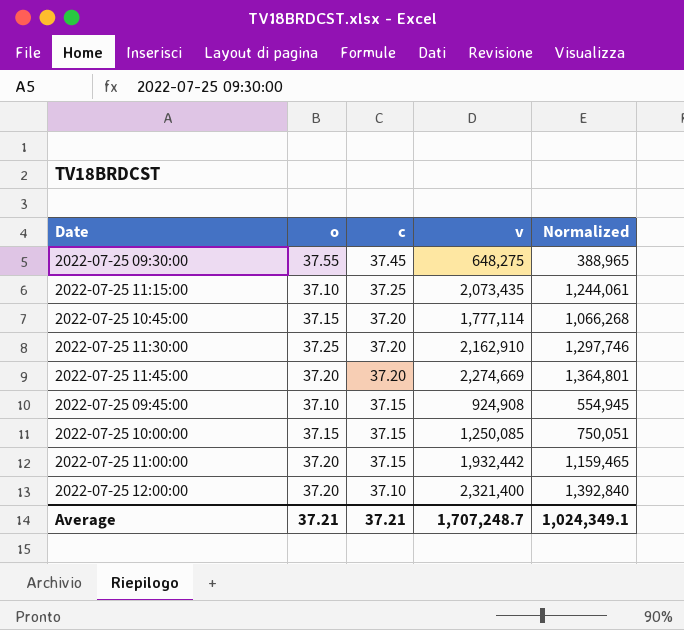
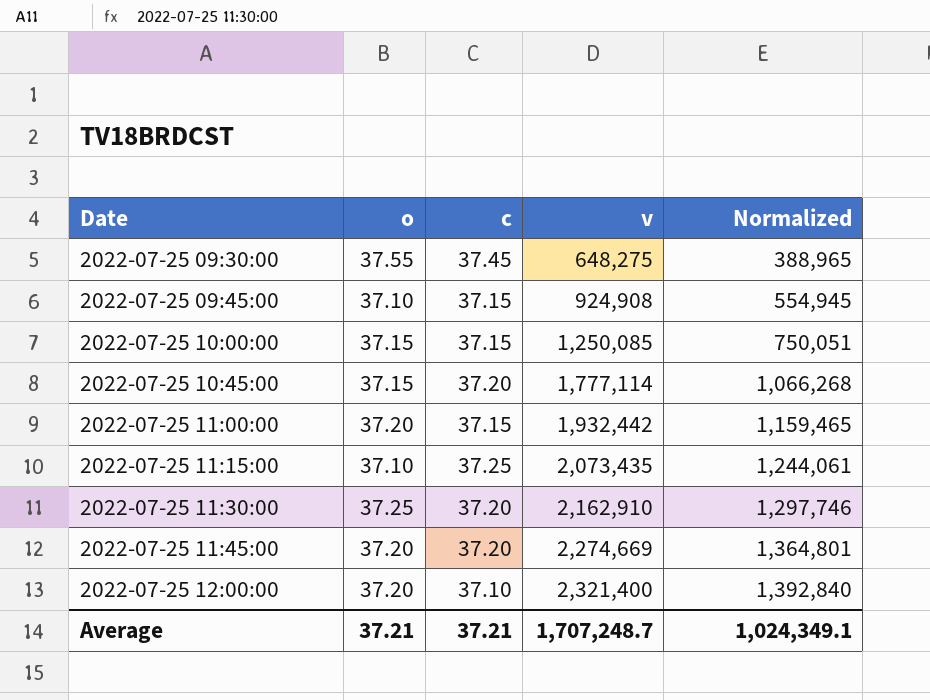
row order: c descending -> Date ascending

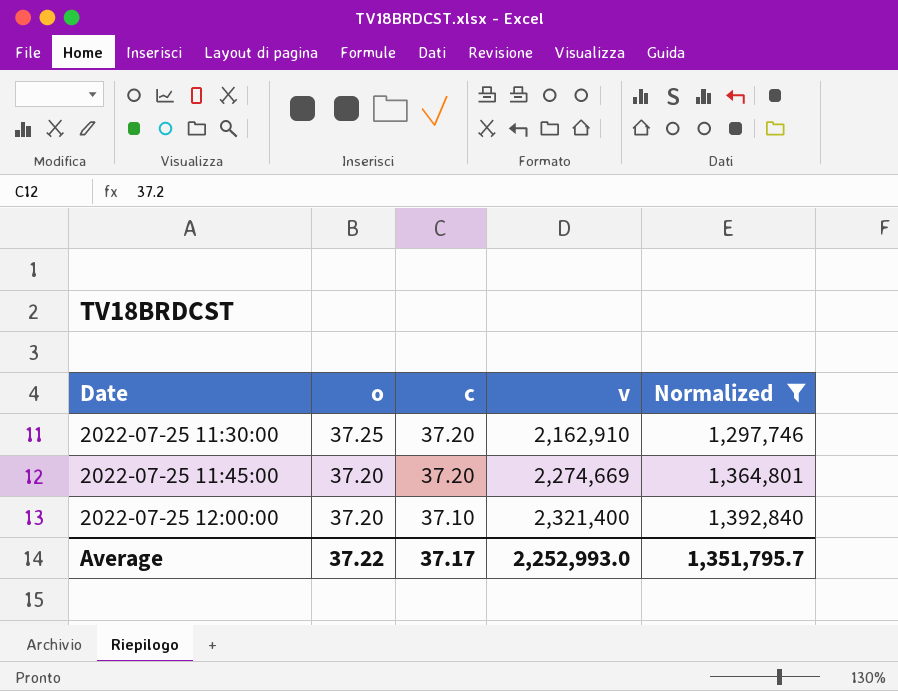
filter: none -> Normalized >= 1,297,746
Average | o: 37.21 -> 37.22
Average | c: 37.21 -> 37.17
Average | v: 1,707,248.7 -> 2,252,993.0
Average | Normalized: 1,024,349.1 -> 1,351,795.7

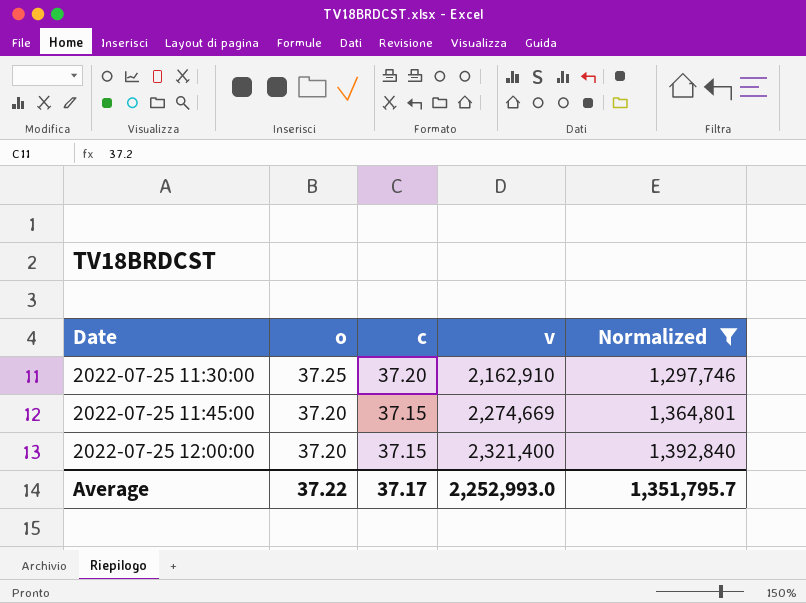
2022-07-25 11:45:00 | c: 37.20 -> 37.15
2022-07-25 12:00:00 | c: 37.10 -> 37.15

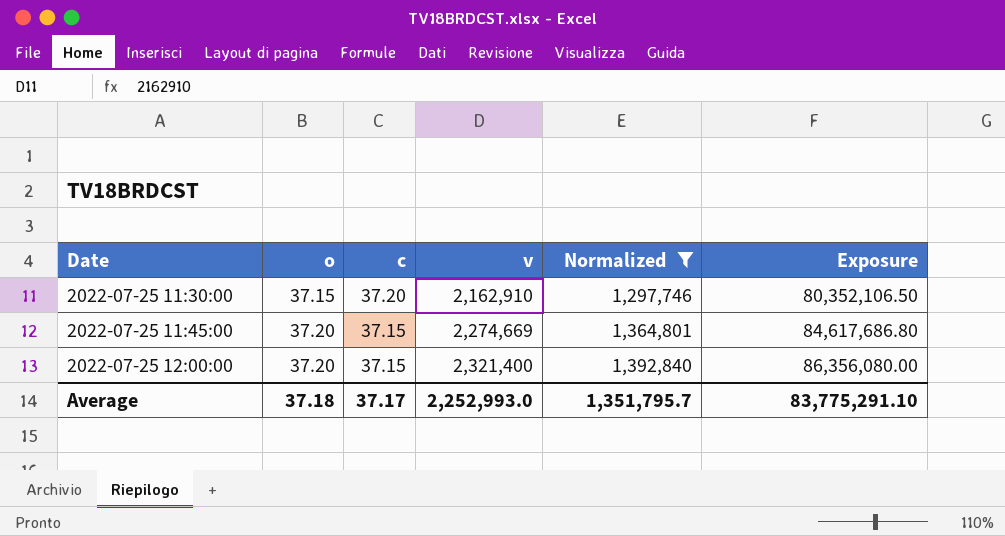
column Exposure | formula: none -> [o] * [v]
2022-07-25 11:30:00 | o: 37.25 -> 37.15
Average | o: 37.22 -> 37.18

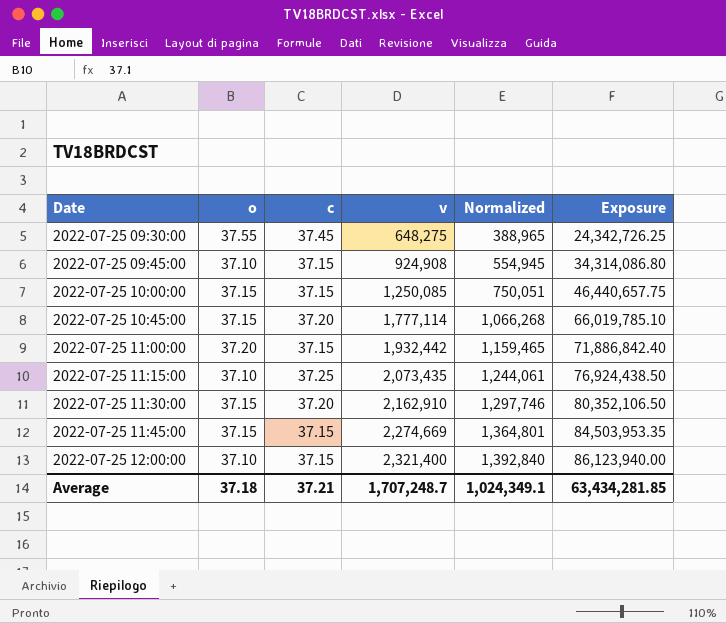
filter: Normalized >= 1,297,746 -> none
2022-07-25 11:45:00 | o: 37.20 -> 37.15
2022-07-25 11:45:00 | Exposure: 84,617,686.80 -> 84,503,953.35
2022-07-25 12:00:00 | o: 37.20 -> 37.10
2022-07-25 12:00:00 | Exposure: 86,356,080.00 -> 86,123,940.00
Average | c: 37.17 -> 37.21
Average | v: 2,252,993.0 -> 1,707,248.7
Average | Normalized: 1,351,795.7 -> 1,024,349.1
Average | Exposure: 83,775,291.10 -> 63,434,281.85

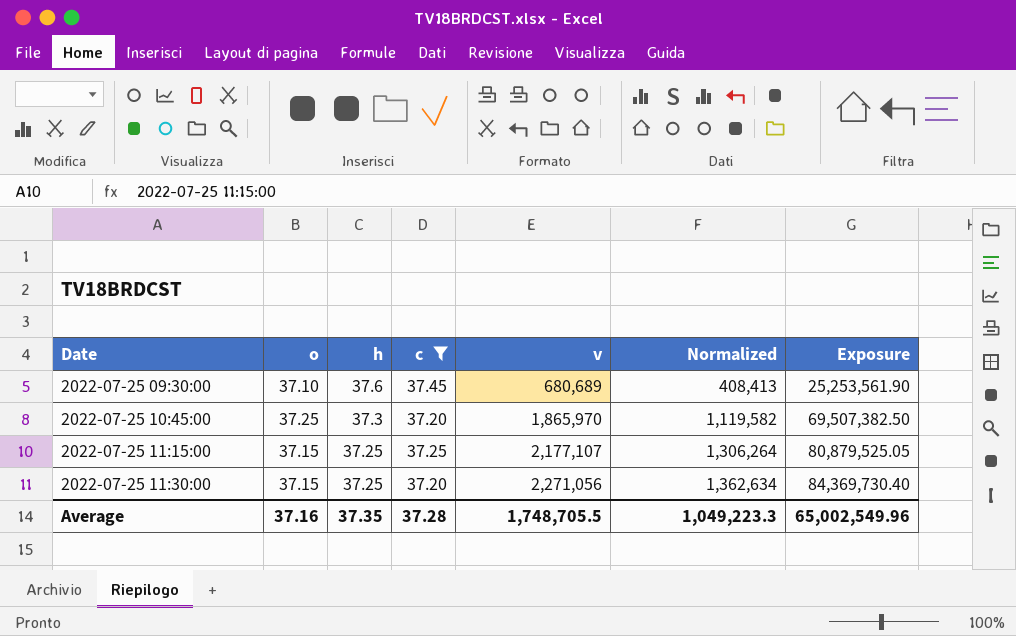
filter: none -> c != 37.15
column h | position: none -> 3
2022-07-25 09:30:00 | o: 37.55 -> 37.10
2022-07-25 09:30:00 | v: 648,275 -> 680,689
2022-07-25 09:30:00 | Normalized: 388,965 -> 408,413
2022-07-25 09:30:00 | Exposure: 24,342,726.25 -> 25,253,561.90
2022-07-25 10:45:00 | o: 37.15 -> 37.25
2022-07-25 10:45:00 | v: 1,777,114 -> 1,865,970
2022-07-25 10:45:00 | Normalized: 1,066,268 -> 1,119,582
2022-07-25 10:45:00 | Exposure: 66,019,785.10 -> 69,507,382.50
2022-07-25 11:15:00 | o: 37.10 -> 37.15
2022-07-25 11:15:00 | v: 2,073,435 -> 2,177,107
2022-07-25 11:15:00 | Normalized: 1,244,061 -> 1,306,264
2022-07-25 11:15:00 | Exposure: 76,924,438.50 -> 80,879,525.05
2022-07-25 11:30:00 | v: 2,162,910 -> 2,271,056
2022-07-25 11:30:00 | Normalized: 1,297,746 -> 1,362,634
2022-07-25 11:30:00 | Exposure: 80,352,106.50 -> 84,369,730.40
Average | o: 37.18 -> 37.16
Average | c: 37.21 -> 37.28
Average | v: 1,707,248.7 -> 1,748,705.5
Average | Normalized: 1,024,349.1 -> 1,049,223.3
Average | Exposure: 63,434,281.85 -> 65,002,549.96

